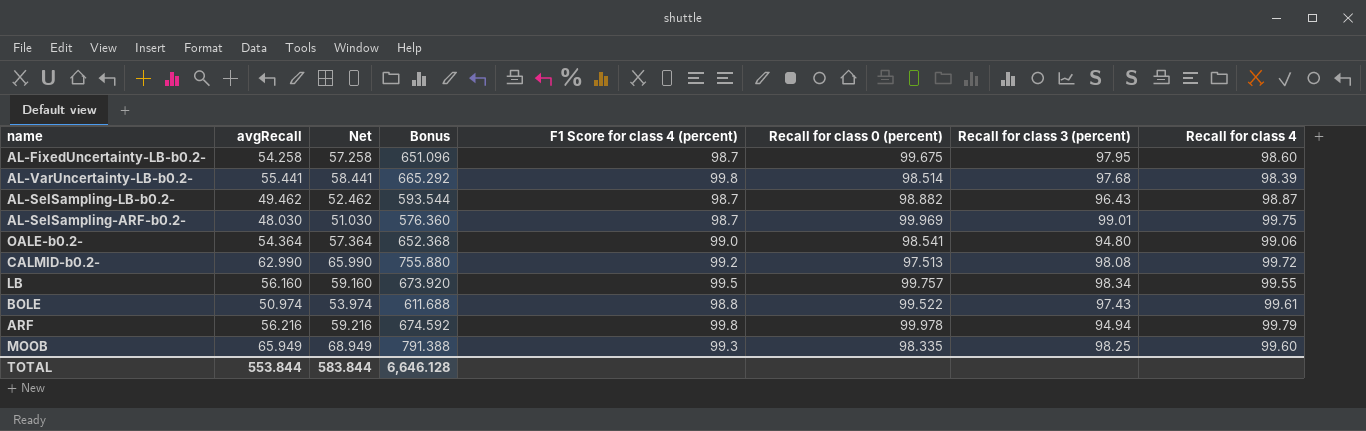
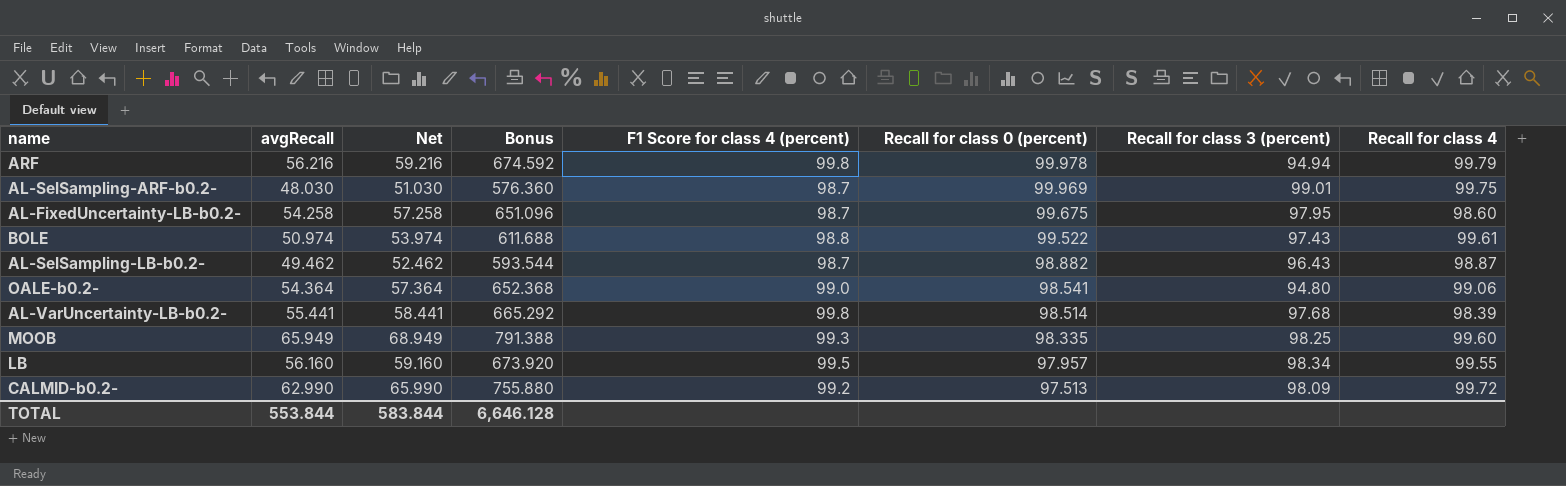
row order: none -> Recall for class 0 (percent) descending
LB | Recall for class 0 (percent): 99.757 -> 97.957
CALMID-b0.2- | Recall for class 3 (percent): 98.08 -> 98.09

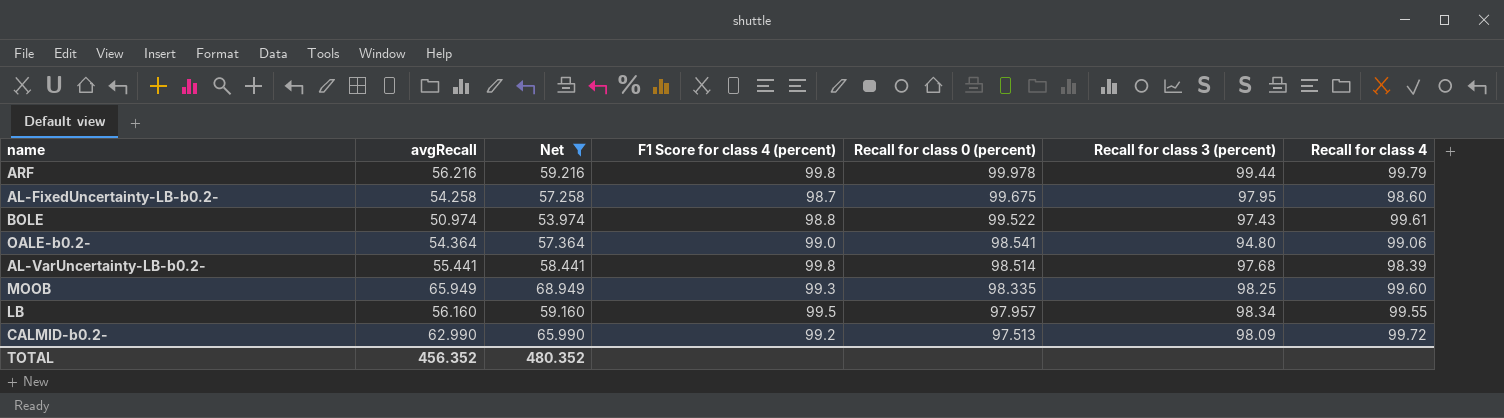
filter: none -> Net >= 53.974
column Bonus | formula: [avgRecall] * 12 -> none
ARF | Recall for class 3 (percent): 94.94 -> 99.44
TOTAL | avgRecall: 553.844 -> 456.352
TOTAL | Net: 583.844 -> 480.352

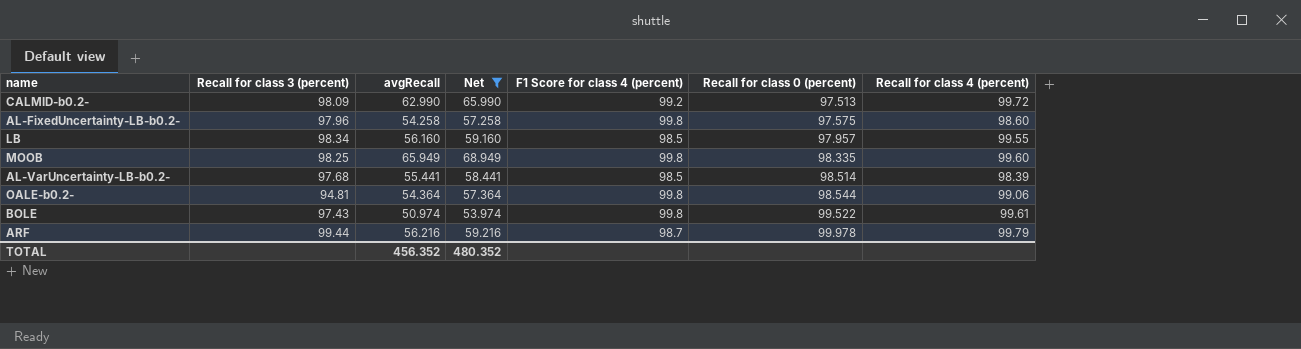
row order: Recall for class 0 (percent) descending -> Recall for class 0 (percent) ascending
column Recall for class 3 (percent) | position: 6 -> 2
column name: Recall for class 4 -> Recall for class 4 (percent)
AL-FixedUncertainty-LB-b0.2- | Recall for class 3 (percent): 97.95 -> 97.96
AL-FixedUncertainty-LB-b0.2- | F1 Score for class 4 (percent): 98.7 -> 99.8
AL-FixedUncertainty-LB-b0.2- | Recall for class 0 (percent): 99.675 -> 97.575
LB | F1 Score for class 4 (percent): 99.5 -> 98.5
MOOB | F1 Score for class 4 (percent): 99.3 -> 99.8
AL-VarUncertainty-LB-b0.2- | F1 Score for class 4 (percent): 99.8 -> 98.5
OALE-b0.2- | Recall for class 3 (percent): 94.80 -> 94.81
OALE-b0.2- | F1 Score for class 4 (percent): 99.0 -> 99.8
OALE-b0.2- | Recall for class 0 (percent): 98.541 -> 98.544
BOLE | F1 Score for class 4 (percent): 98.8 -> 99.8
ARF | F1 Score for class 4 (percent): 99.8 -> 98.7

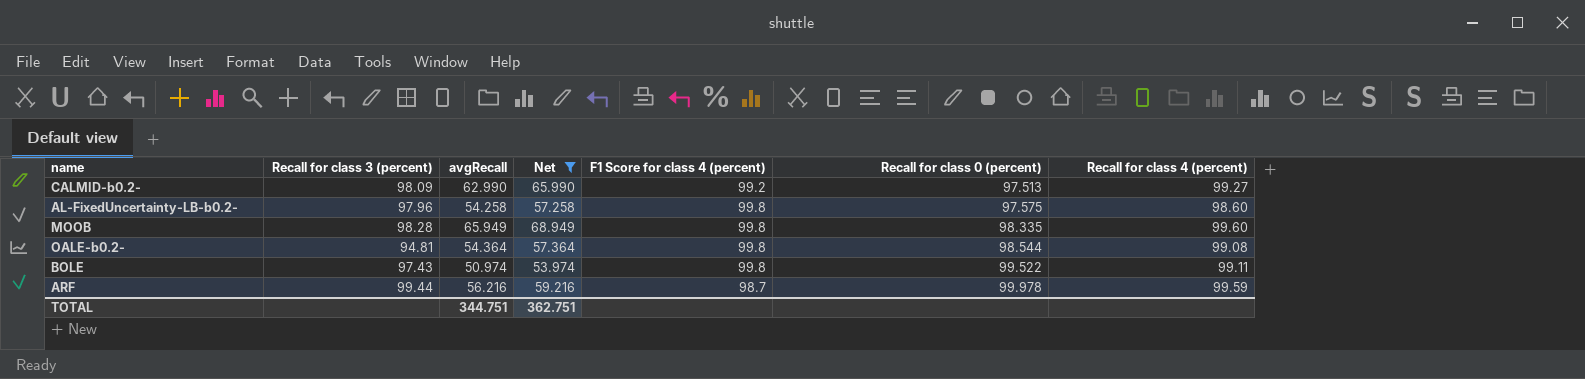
row LB: 98.34 | 56.160 | 59.160 | 98.5 | 97.957 | 99.55 -> none
row AL-VarUncertainty-LB-b0.2-: 97.68 | 55.441 | 58.441 | 98.5 | 98.514 | 98.39 -> none
CALMID-b0.2- | Recall for class 4 (percent): 99.72 -> 99.27
MOOB | Recall for class 3 (percent): 98.25 -> 98.28
OALE-b0.2- | Recall for class 4 (percent): 99.06 -> 99.08
BOLE | Recall for class 4 (percent): 99.61 -> 99.11
ARF | Recall for class 4 (percent): 99.79 -> 99.59
TOTAL | avgRecall: 456.352 -> 344.751
TOTAL | Net: 480.352 -> 362.751

